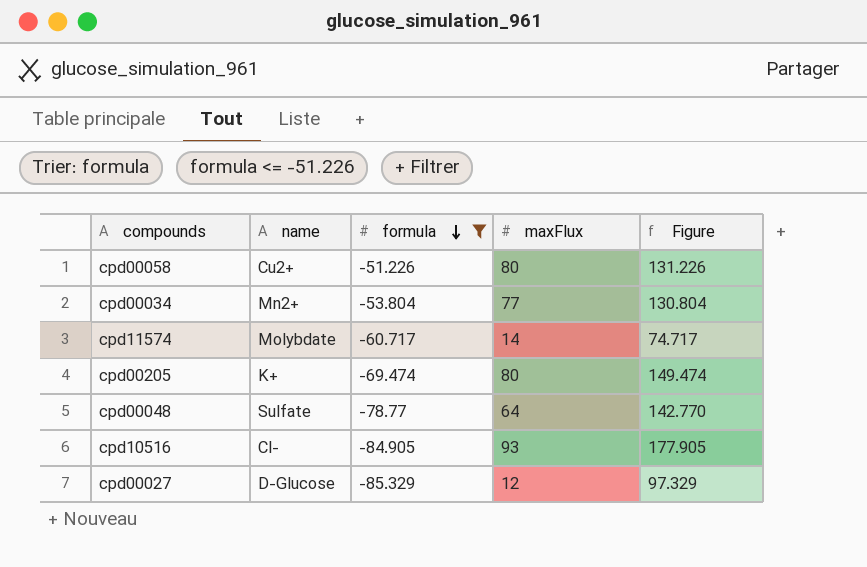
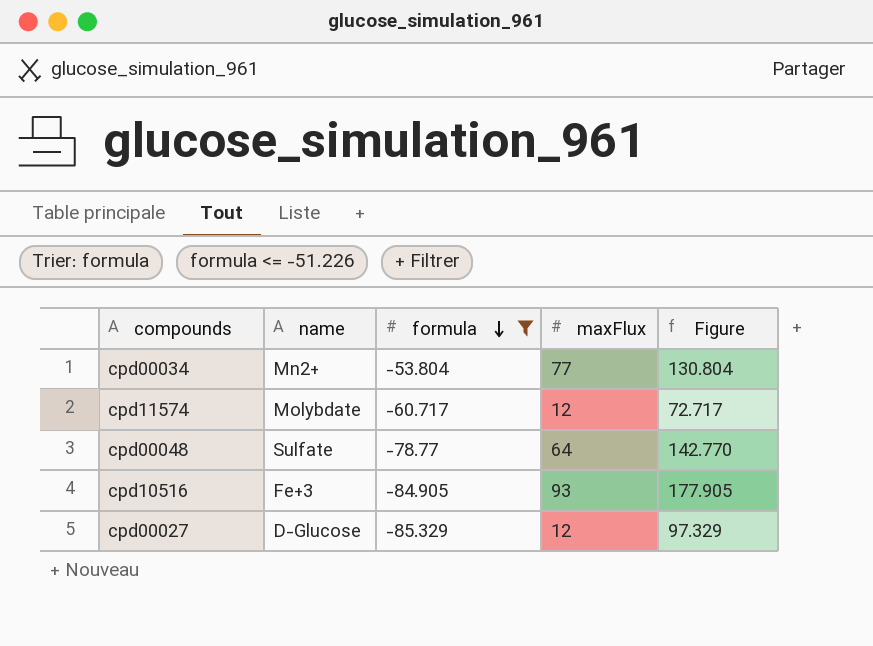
row cpd00058: Cu2+ | -51.226 | 80 | 131.226 -> none
row cpd00205: K+ | -69.474 | 80 | 149.474 -> none
cpd11574 | maxFlux: 14 -> 12
cpd11574 | Figure: 74.717 -> 72.717
cpd10516 | name: Cl- -> Fe+3

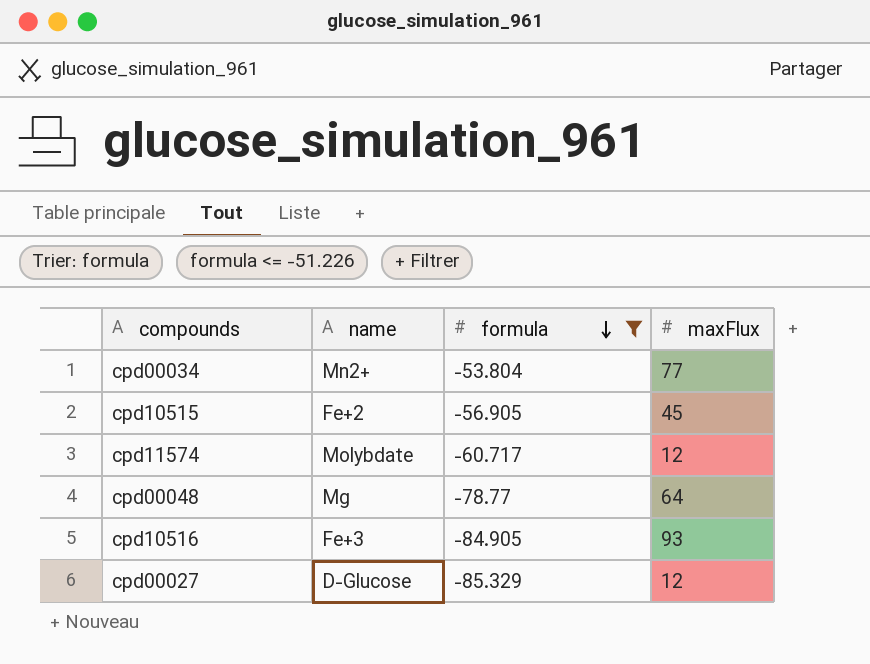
column Figure | formula: [maxFlux] - [formula] -> none
row cpd10515: none -> Fe+2 | -56.905 | 45
cpd00048 | name: Sulfate -> Mg

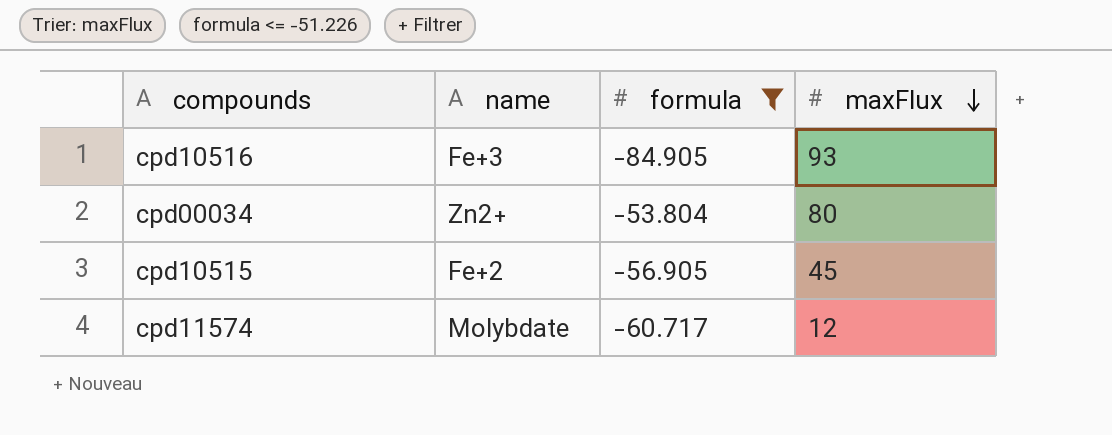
row order: formula descending -> maxFlux descending
row cpd00048: Mg | -78.77 | 64 -> none
row cpd00027: D-Glucose | -85.329 | 12 -> none
cpd00034 | name: Mn2+ -> Zn2+
cpd00034 | maxFlux: 77 -> 80

